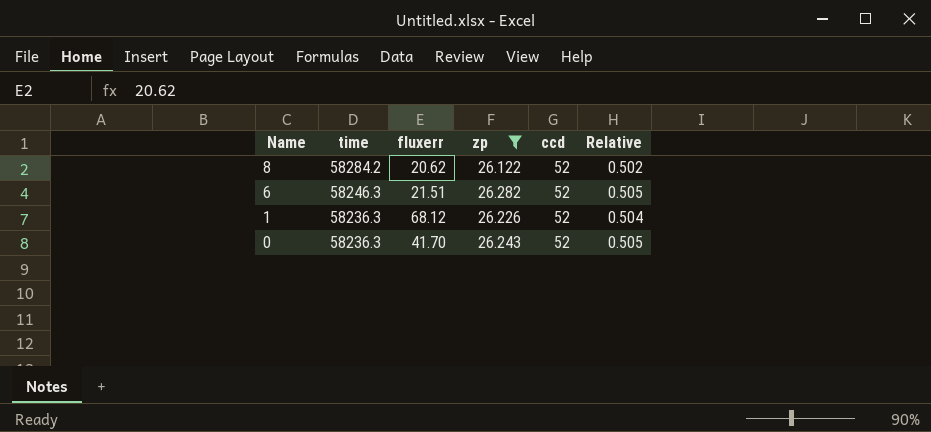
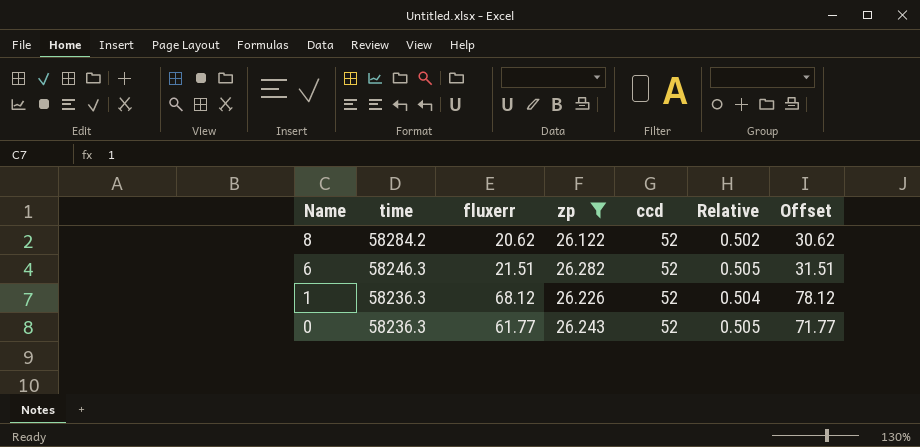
column Offset | formula: none -> [fluxerr] + 10
0 | fluxerr: 41.70 -> 61.77

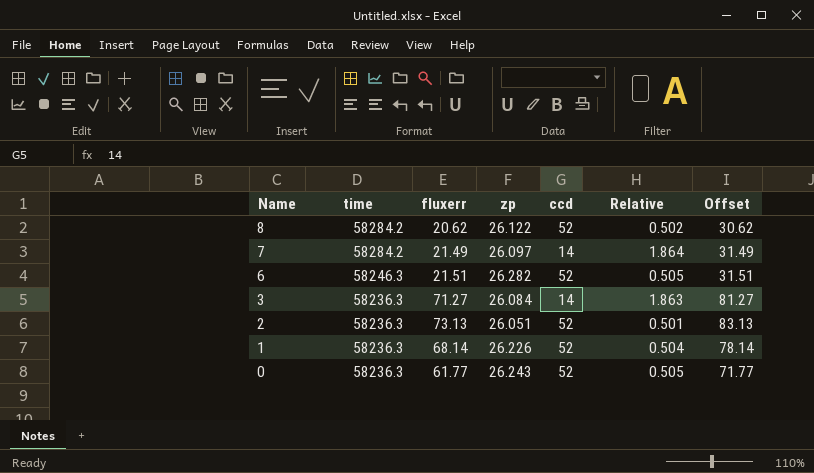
filter: zp >= 26.122 -> none
1 | fluxerr: 68.12 -> 68.14
1 | Offset: 78.12 -> 78.14

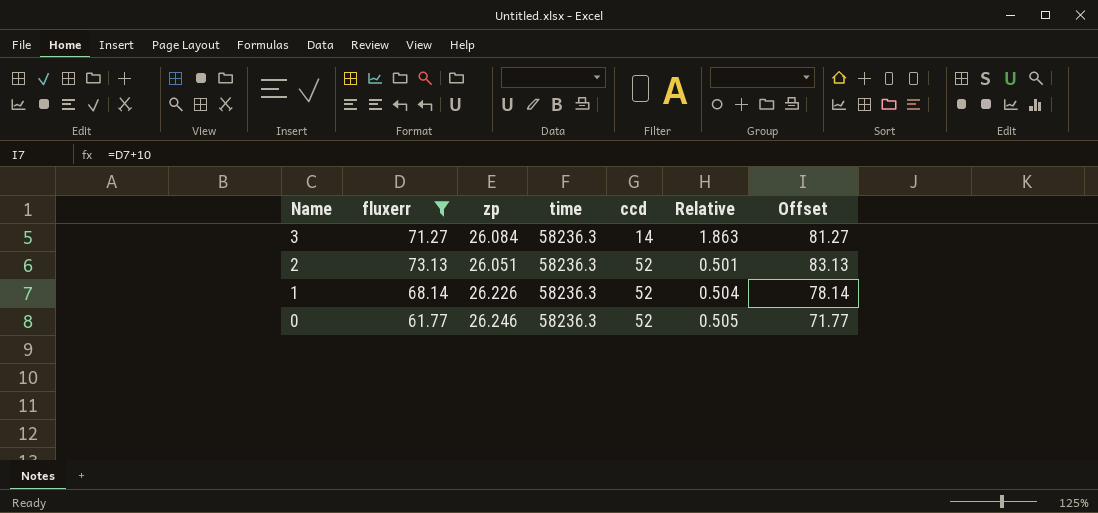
filter: none -> fluxerr >= 61.77
column time | position: 2 -> 4
0 | zp: 26.243 -> 26.246

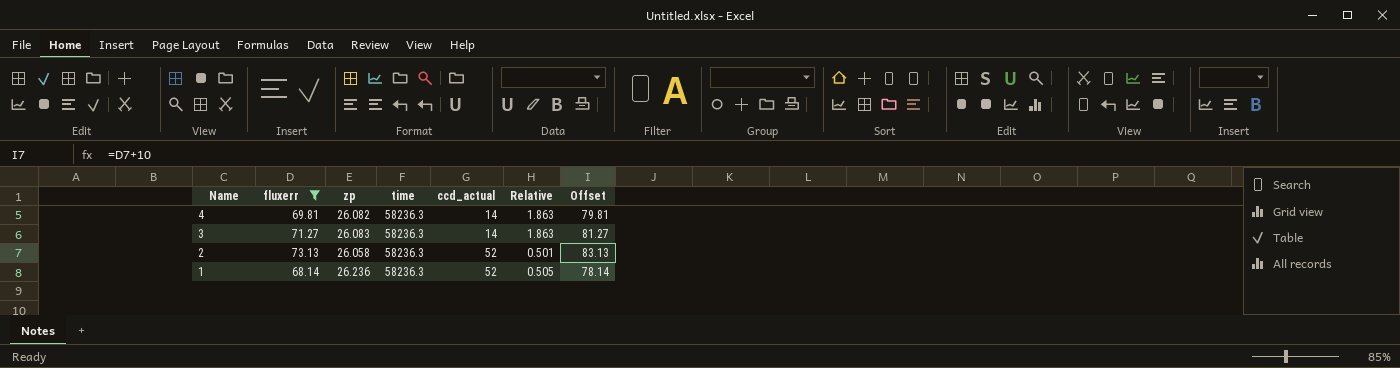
column name: ccd -> ccd_actual
row 0: 61.77 | 26.246 | 58236.3 | 52 | 0.505 | 71.77 -> none
row 4: none -> 69.81 | 26.082 | 58236.3 | 14 | 1.863 | 79.81
3 | zp: 26.084 -> 26.083
2 | zp: 26.051 -> 26.058
1 | zp: 26.226 -> 26.236
1 | Relative: 0.504 -> 0.505

